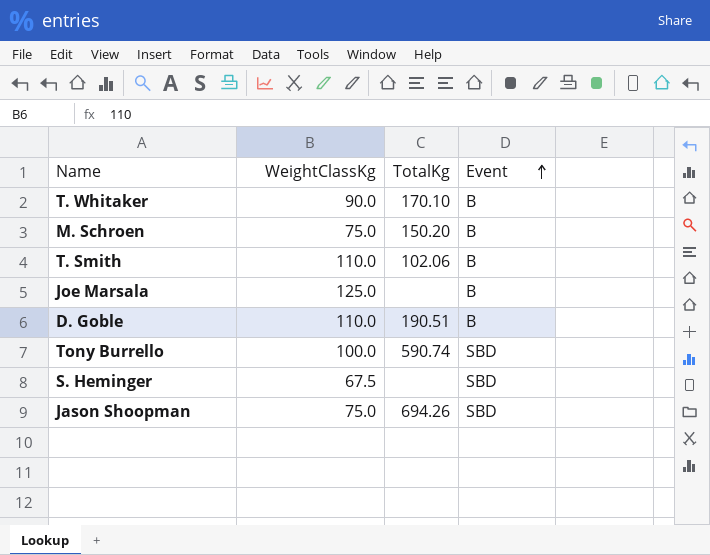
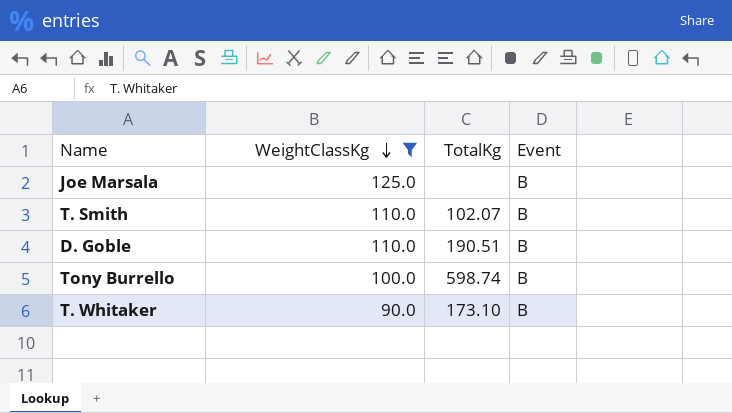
filter: none -> WeightClassKg >= 90.0
row order: Event ascending -> WeightClassKg descending
T. Smith | TotalKg: 102.06 -> 102.07
Tony Burrello | TotalKg: 590.74 -> 598.74
Tony Burrello | Event: SBD -> B
T. Whitaker | TotalKg: 170.10 -> 173.10

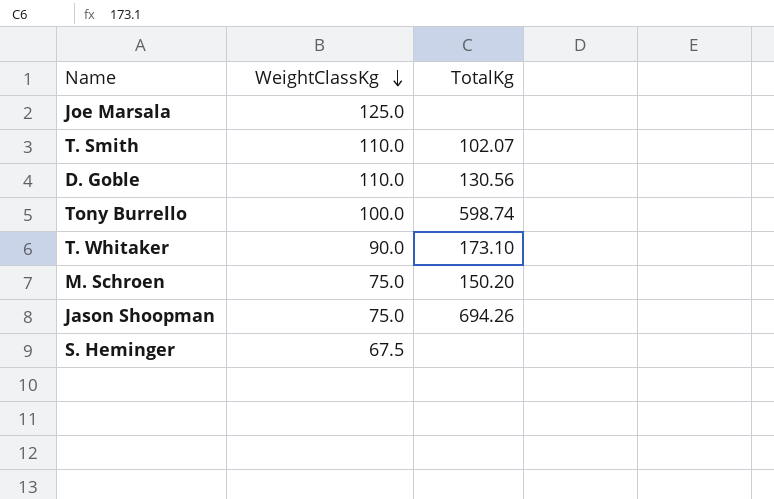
filter: WeightClassKg >= 90.0 -> none
column Event | position: 4 -> none
D. Goble | TotalKg: 190.51 -> 130.56

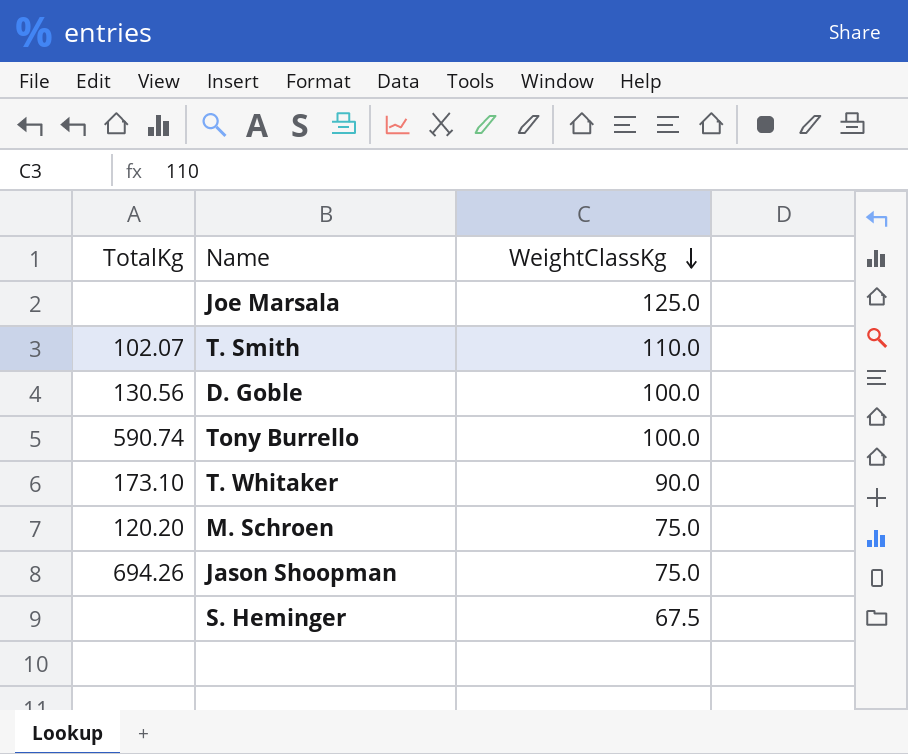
column TotalKg | position: 3 -> 1
D. Goble | WeightClassKg: 110.0 -> 100.0
Tony Burrello | TotalKg: 598.74 -> 590.74
M. Schroen | TotalKg: 150.20 -> 120.20

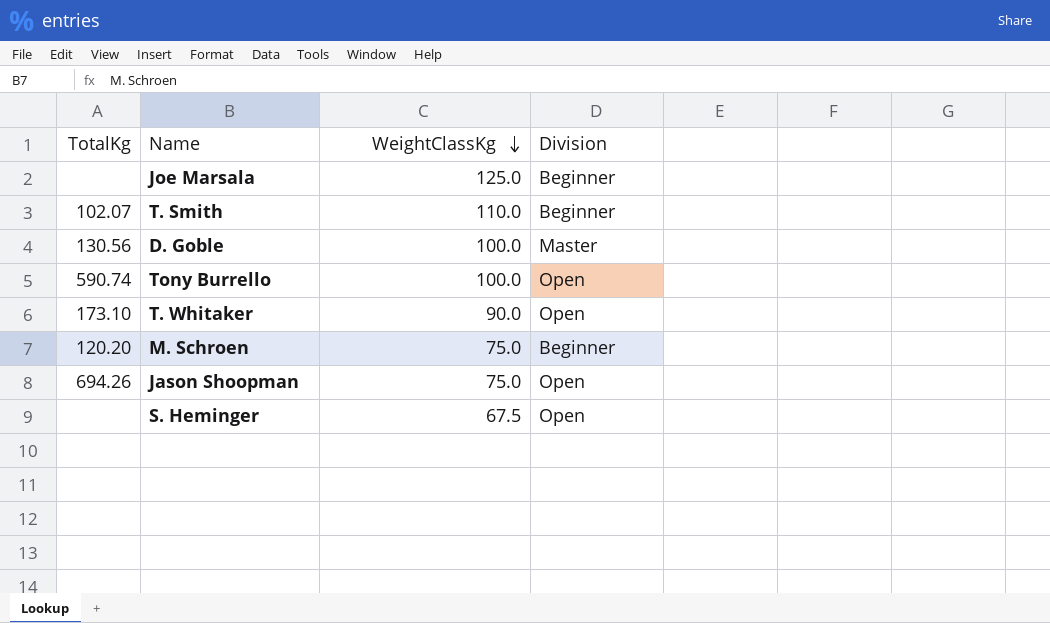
column Division | position: none -> 4

